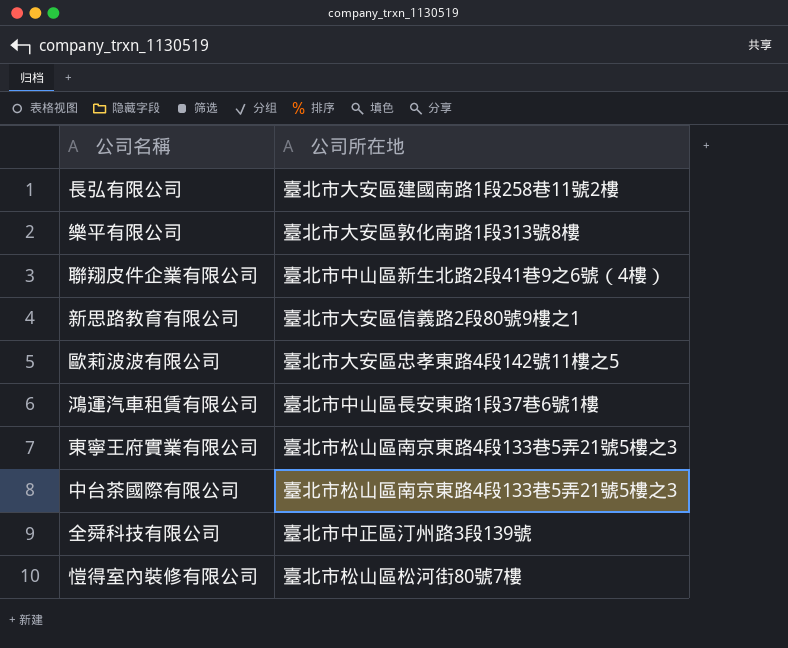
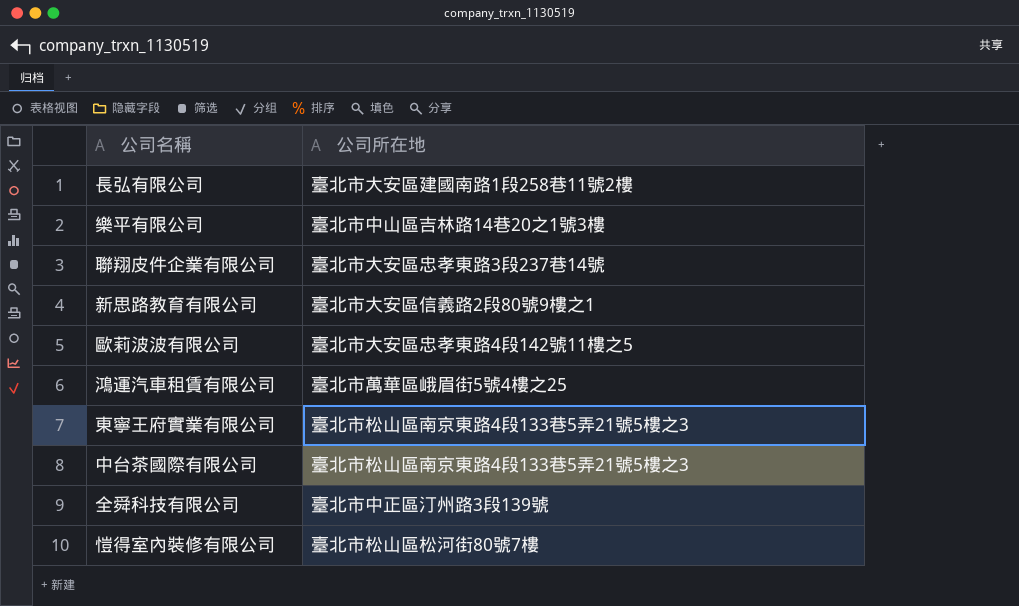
樂平有限公司 | 公司所在地: 臺北市大安區敦化南路1段313號8樓 -> 臺北市中山區吉林路14巷20之1號3樓
聯翔皮件企業有限公司 | 公司所在地: 臺北市中山區新生北路2段41巷9之6號（4樓） -> 臺北市大安區忠孝東路3段237巷14號
鴻運汽車租賃有限公司 | 公司所在地: 臺北市中山區長安東路1段37巷6號1樓 -> 臺北市萬華區峨眉街5號4樓之25

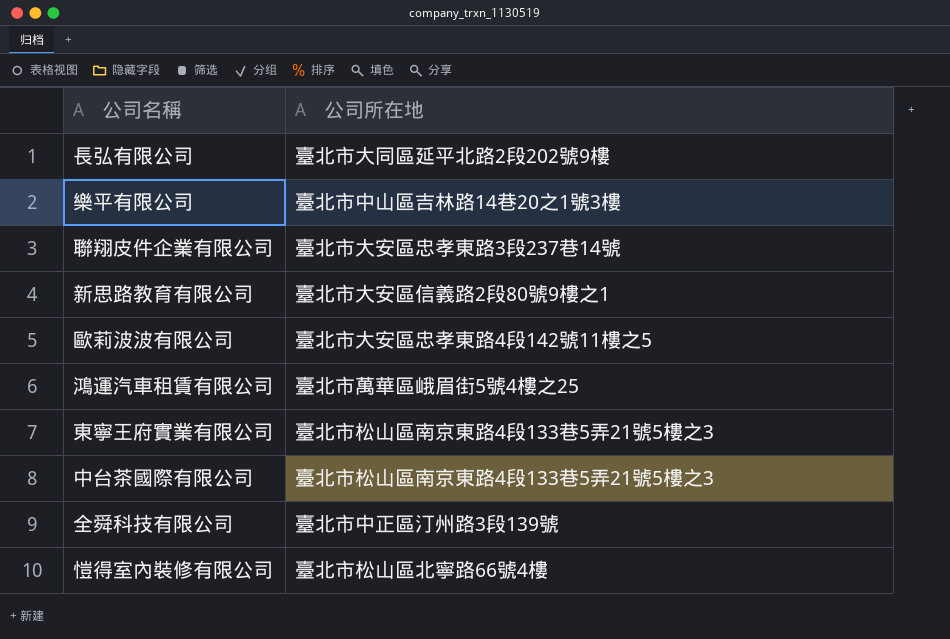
長弘有限公司 | 公司所在地: 臺北市大安區建國南路1段258巷11號2樓 -> 臺北市大同區延平北路2段202號9樓
愷得室內裝修有限公司 | 公司所在地: 臺北市松山區松河街80號7樓 -> 臺北市松山區北寧路66號4樓

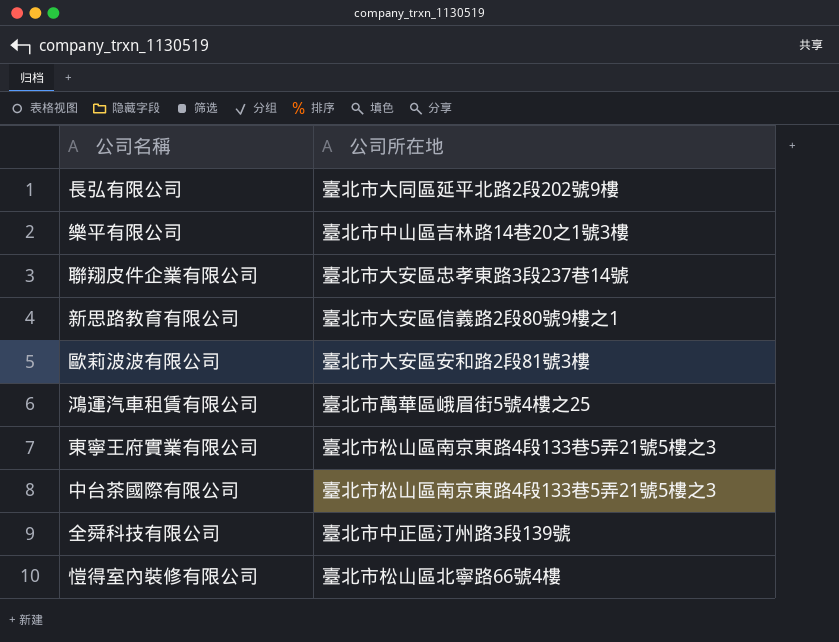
歐莉波波有限公司 | 公司所在地: 臺北市大安區忠孝東路4段142號11樓之5 -> 臺北市大安區安和路2段81號3樓

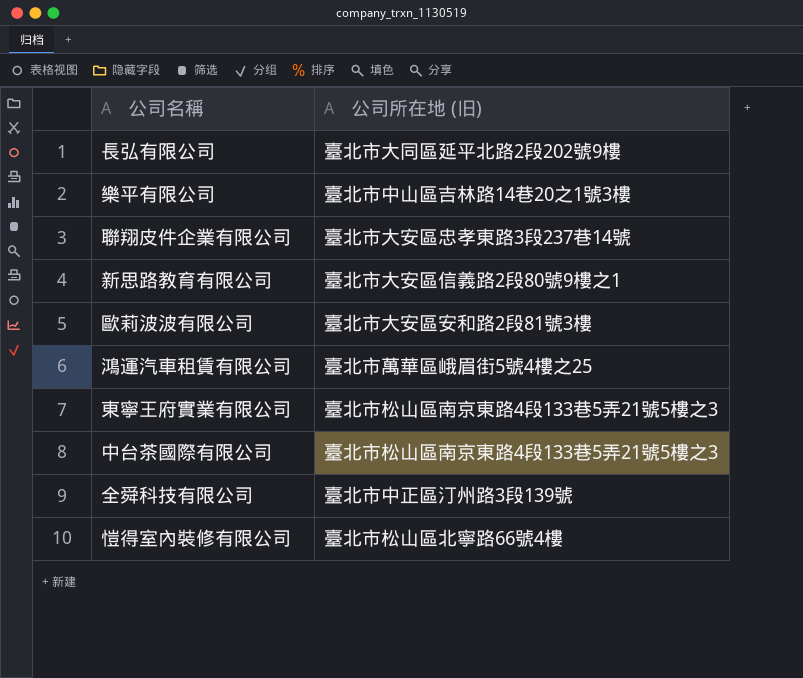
column name: 公司所在地 -> 公司所在地 (旧)

